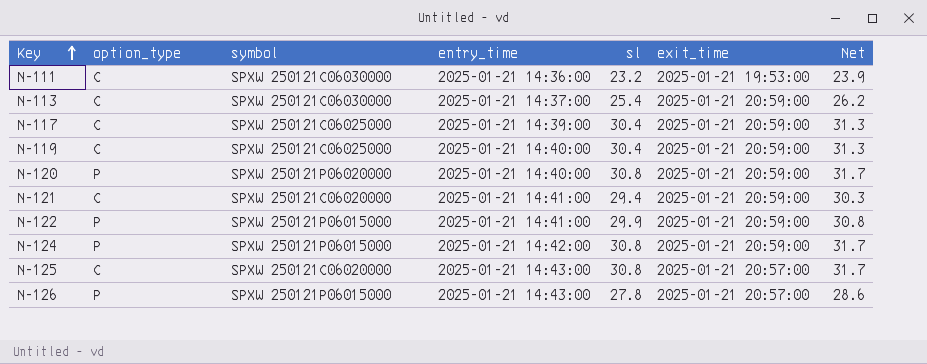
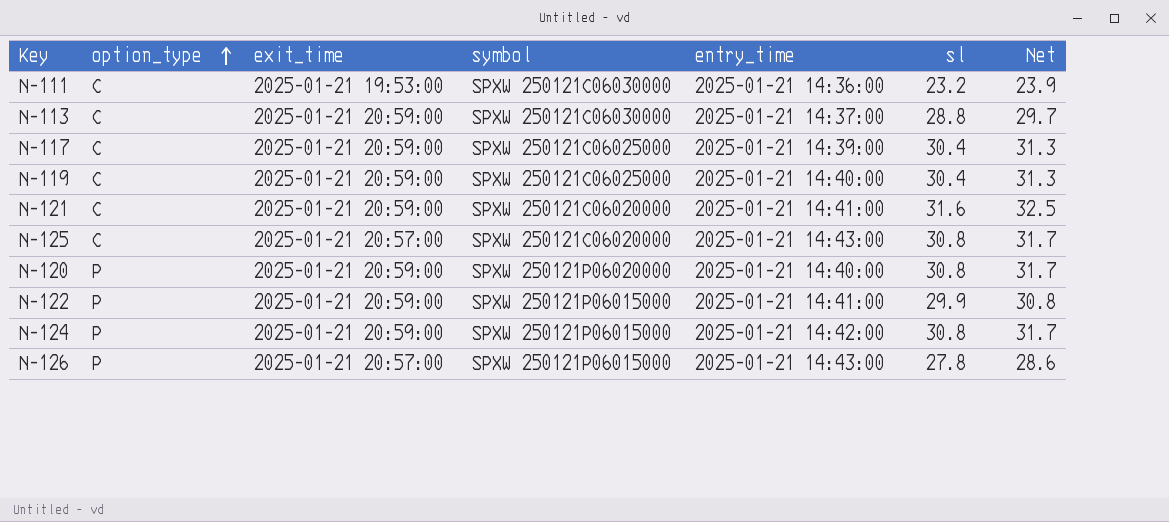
row order: Key ascending -> option_type ascending
column exit_time | position: 6 -> 3
N-113 | sl: 25.4 -> 28.8
N-113 | Net: 26.2 -> 29.7
N-121 | sl: 29.4 -> 31.6
N-121 | Net: 30.3 -> 32.5

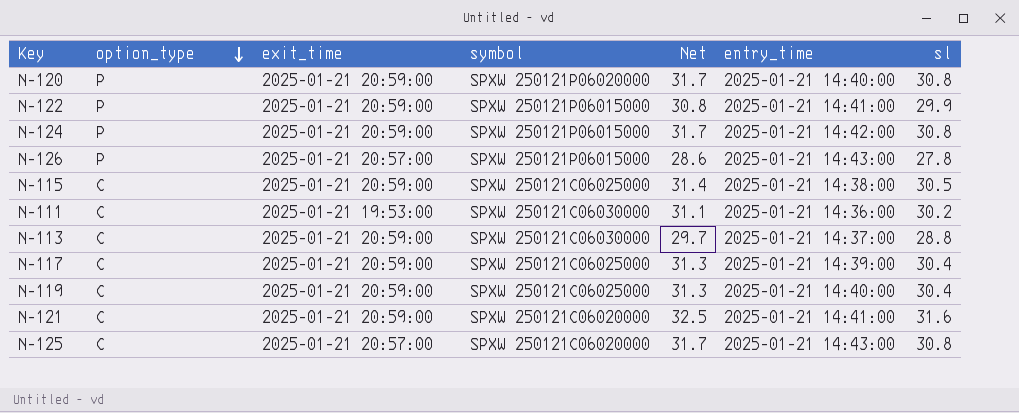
row order: option_type ascending -> option_type descending
column Net | position: 7 -> 5
row N-115: none -> C | 2025-01-21 20:59:00 | SPXW 250121C06025000 | 31.4 | 2025-01-21 14:38:00 | 30.5
N-111 | Net: 23.9 -> 31.1
N-111 | sl: 23.2 -> 30.2

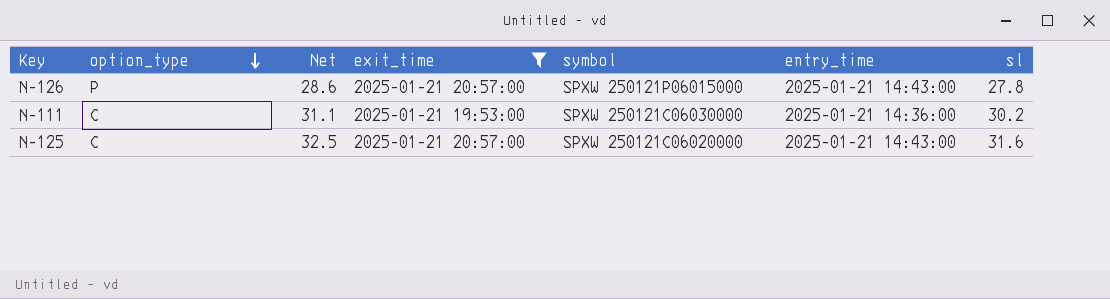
filter: none -> exit_time != 2025-01-21 20:59:00
column Net | position: 5 -> 3
N-125 | Net: 31.7 -> 32.5
N-125 | sl: 30.8 -> 31.6

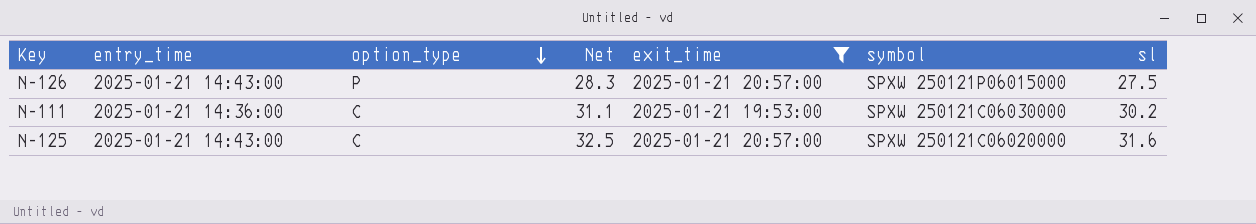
column entry_time | position: 6 -> 2
N-126 | Net: 28.6 -> 28.3
N-126 | sl: 27.8 -> 27.5

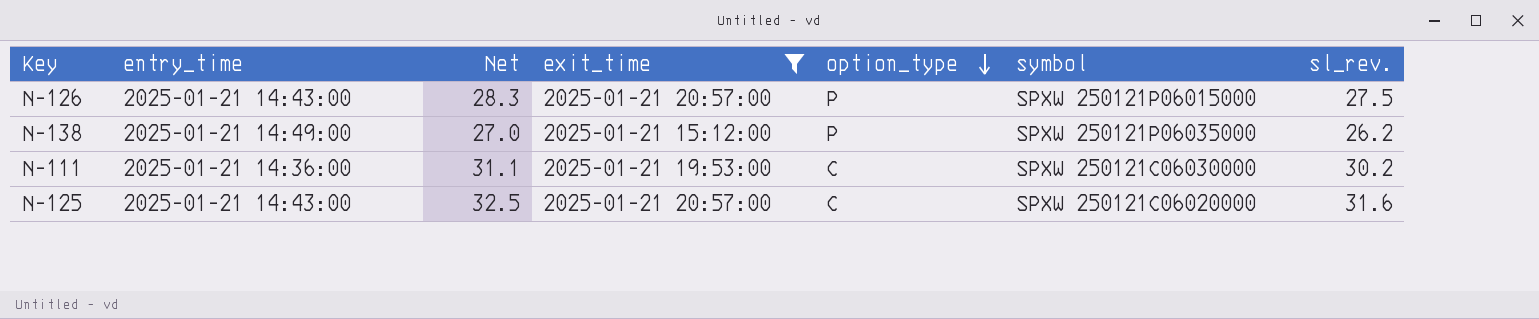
column option_type | position: 3 -> 5
column name: sl -> sl_rev.
row N-138: none -> 2025-01-21 14:49:00 | 27.0 | 2025-01-21 15:12:00 | P | SPXW 250121P06035000 | 26.2

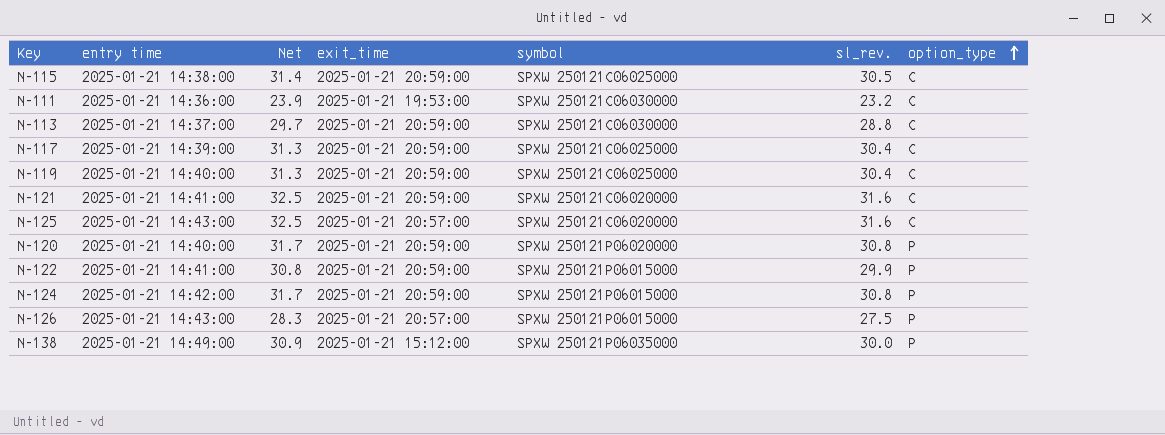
filter: exit_time != 2025-01-21 20:59:00 -> none
row order: option_type descending -> option_type ascending
column name: entry_time -> entry time
column option_type | position: 5 -> 7
N-111 | Net: 31.1 -> 23.9
N-111 | sl_rev.: 30.2 -> 23.2
N-138 | Net: 27.0 -> 30.9
N-138 | sl_rev.: 26.2 -> 30.0

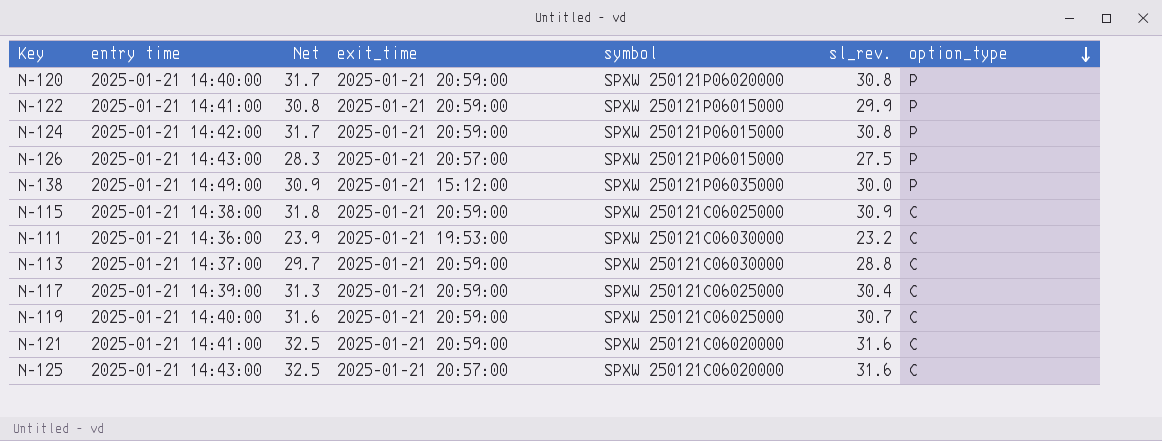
row order: option_type ascending -> option_type descending
N-115 | Net: 31.4 -> 31.8
N-115 | sl_rev.: 30.5 -> 30.9
N-119 | Net: 31.3 -> 31.6
N-119 | sl_rev.: 30.4 -> 30.7

